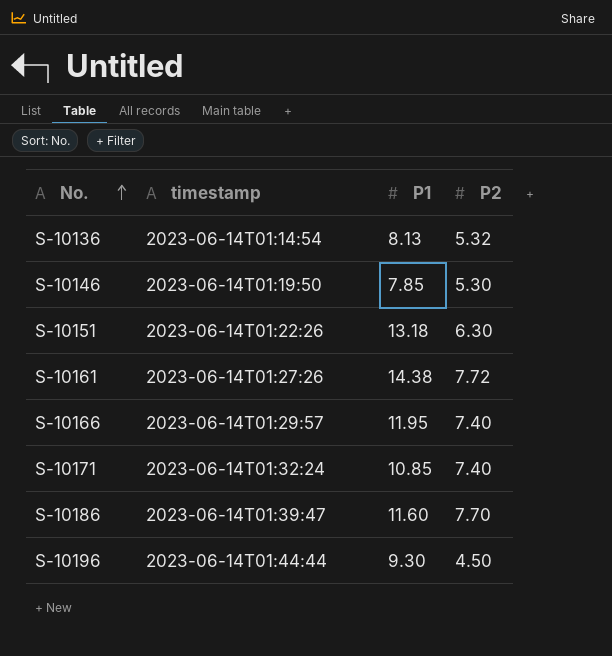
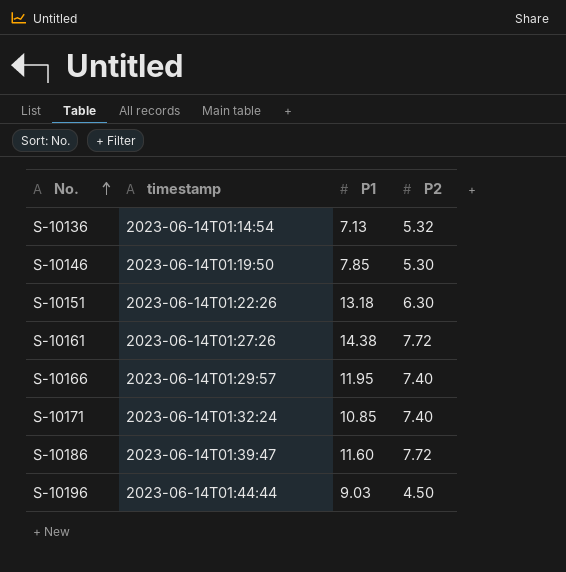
S-10136 | P1: 8.13 -> 7.13
S-10186 | P2: 7.70 -> 7.72
S-10196 | P1: 9.30 -> 9.03

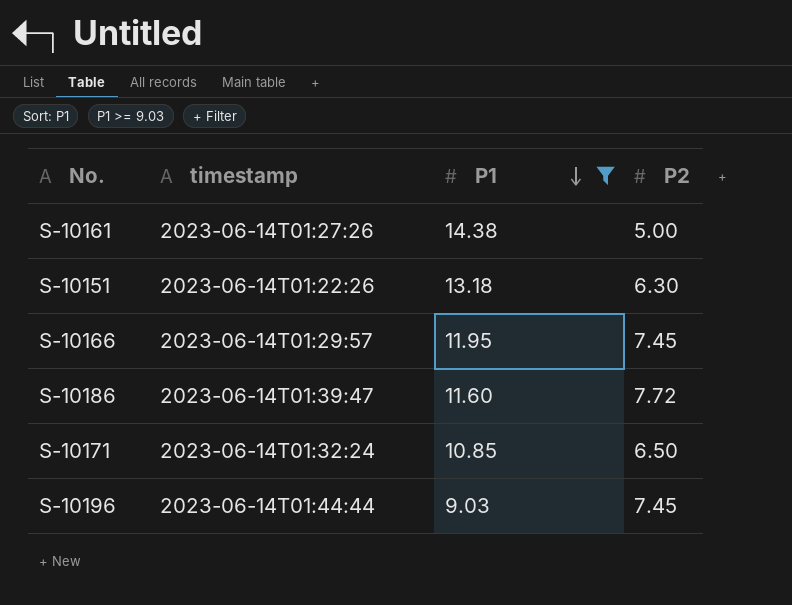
filter: none -> P1 >= 9.03
row order: No. ascending -> P1 descending
S-10161 | P2: 7.72 -> 5.00
S-10166 | P2: 7.40 -> 7.45
S-10171 | P2: 7.40 -> 6.50
S-10196 | P2: 4.50 -> 7.45

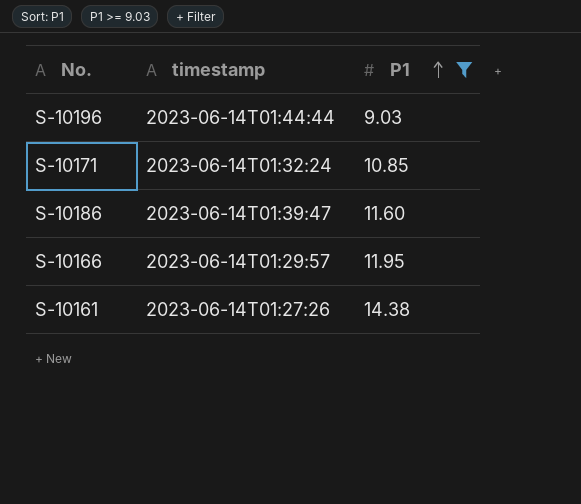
row order: P1 descending -> P1 ascending
column P2 | position: 4 -> none
row S-10151: 2023-06-14T01:22:26 | 13.18 | 6.30 -> none

